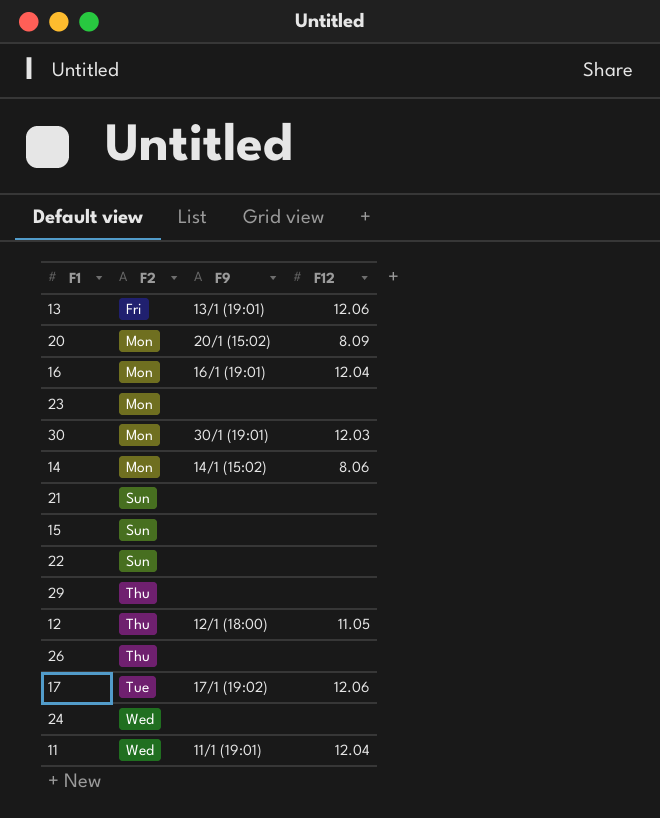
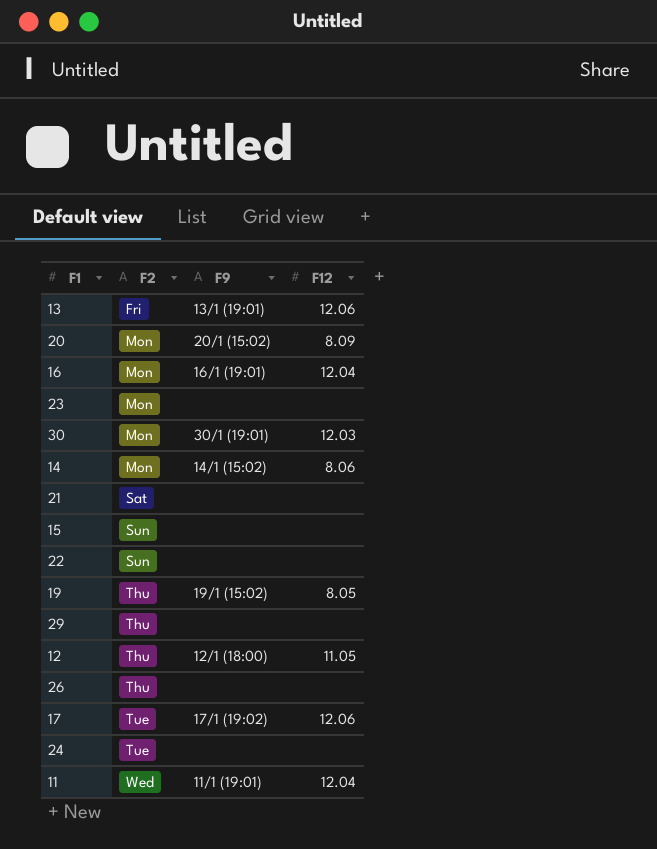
21 | F2: Sun -> Sat
row 19: none -> Thu | 19/1 (15:02) | 8.05
24 | F2: Wed -> Tue

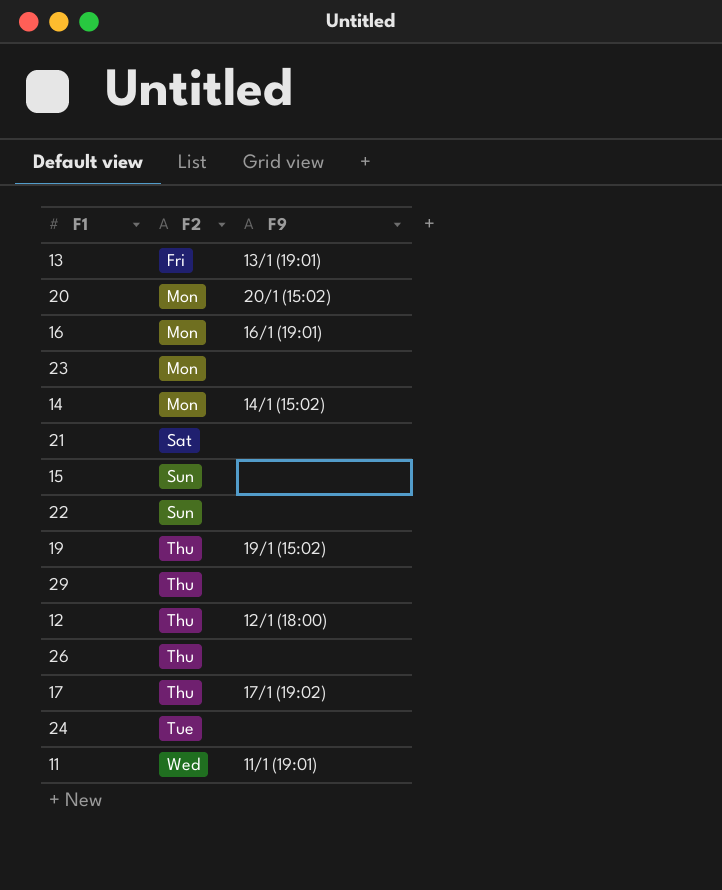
column F12 | position: 4 -> none
row 30: Mon | 30/1 (19:01) | 12.03 -> none
17 | F2: Tue -> Thu

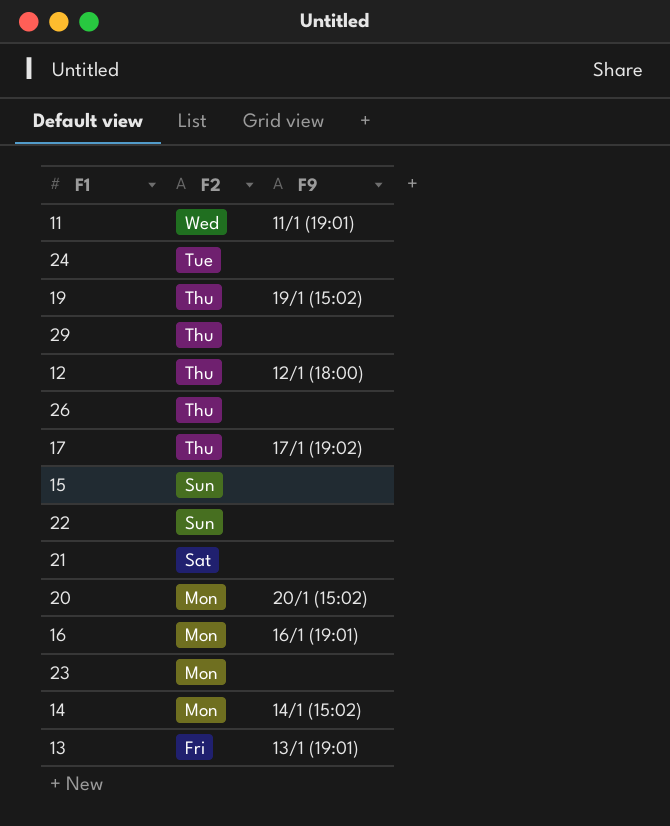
row order: F2 ascending -> F2 descending

